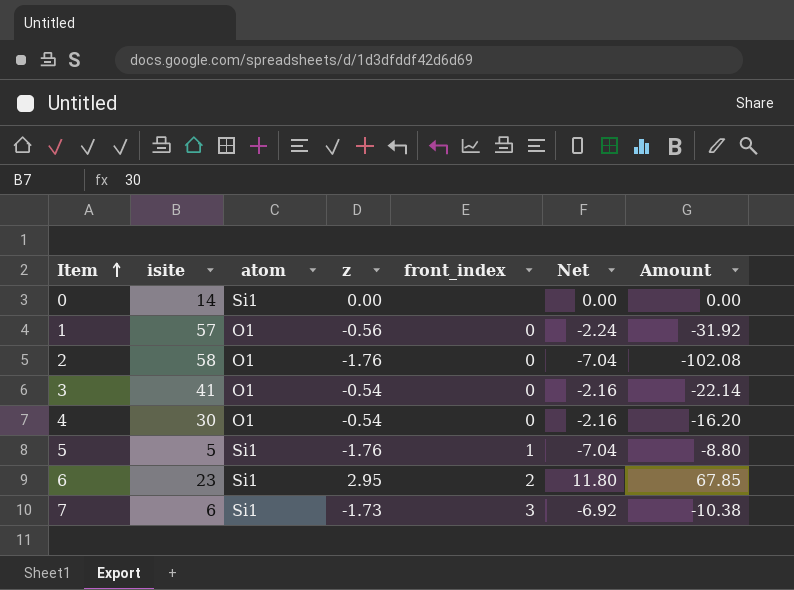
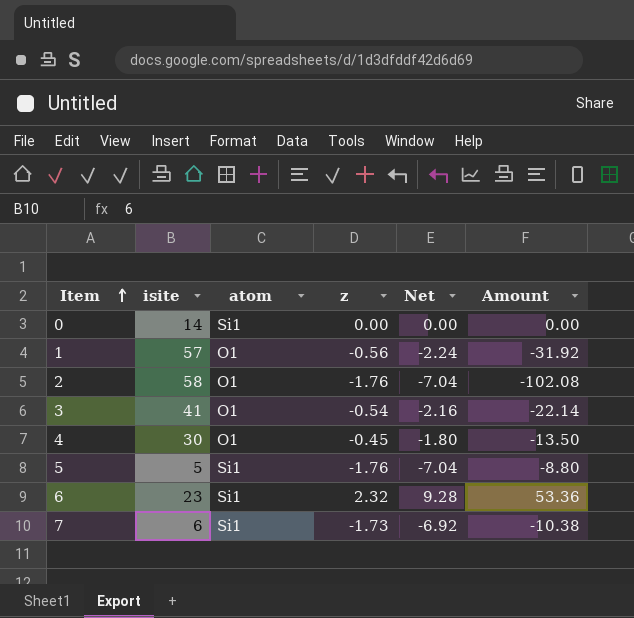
column front_index | position: 5 -> none
4 | z: -0.54 -> -0.45
4 | Net: -2.16 -> -1.80
4 | Amount: -16.20 -> -13.50
6 | z: 2.95 -> 2.32
6 | Net: 11.80 -> 9.28
6 | Amount: 67.85 -> 53.36

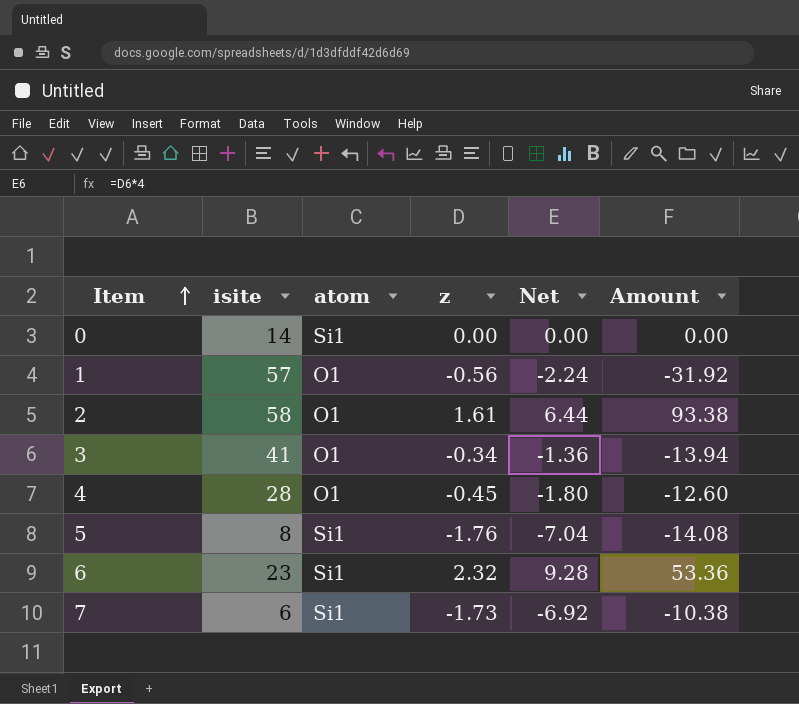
2 | z: -1.76 -> 1.61
2 | Net: -7.04 -> 6.44
2 | Amount: -102.08 -> 93.38
3 | z: -0.54 -> -0.34
3 | Net: -2.16 -> -1.36
3 | Amount: -22.14 -> -13.94
4 | isite: 30 -> 28
4 | Amount: -13.50 -> -12.60
5 | isite: 5 -> 8
5 | Amount: -8.80 -> -14.08

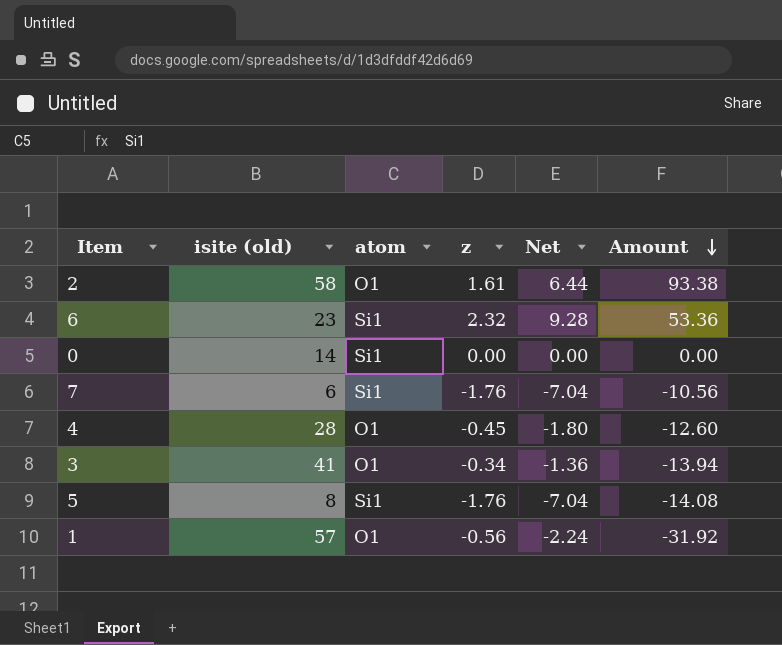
row order: Item ascending -> Amount descending
column name: isite -> isite (old)
7 | z: -1.73 -> -1.76
7 | Net: -6.92 -> -7.04
7 | Amount: -10.38 -> -10.56

